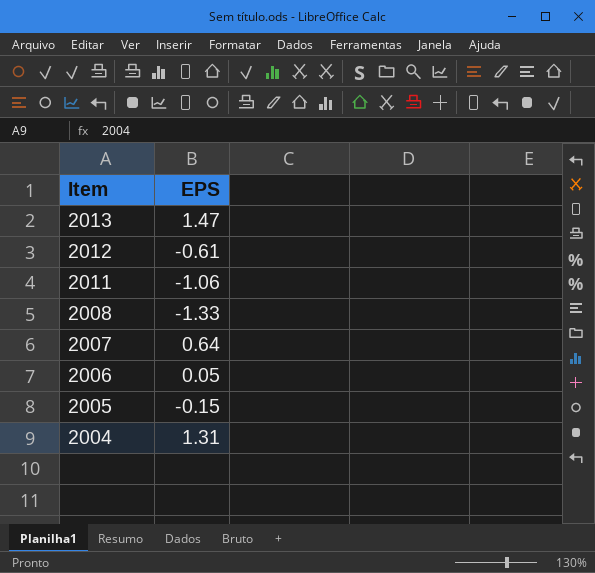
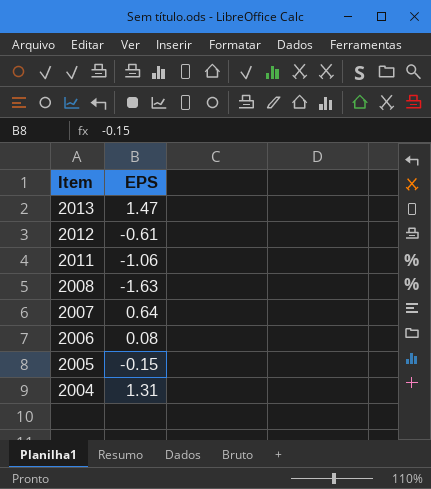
2008 | EPS: -1.33 -> -1.63
2006 | EPS: 0.05 -> 0.08

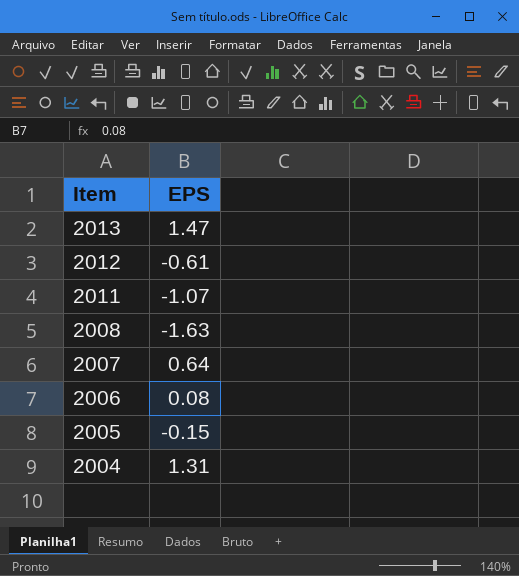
2011 | EPS: -1.06 -> -1.07

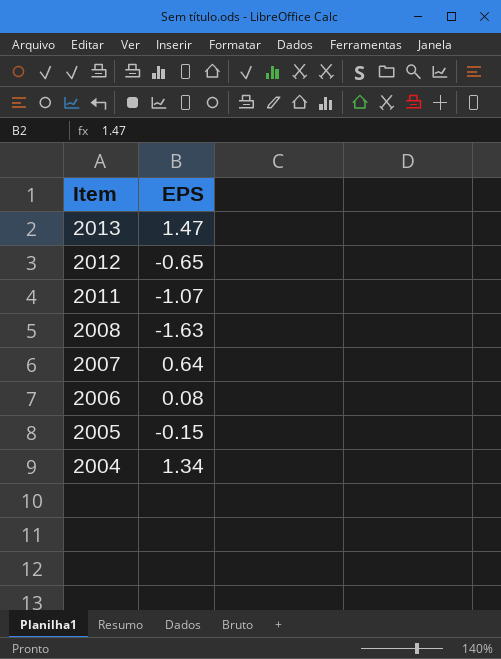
2012 | EPS: -0.61 -> -0.65
2004 | EPS: 1.31 -> 1.34

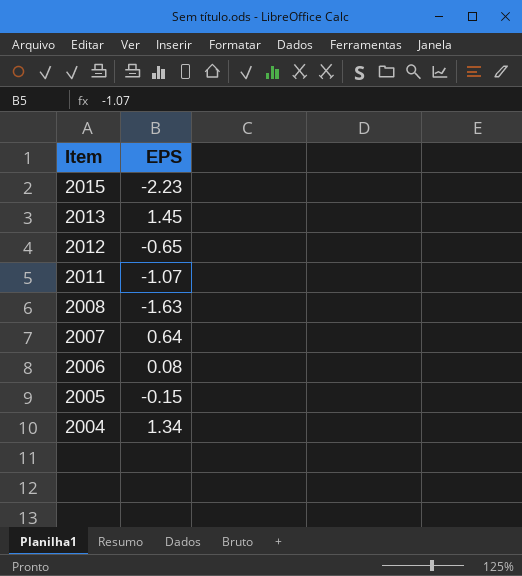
row 2015: none -> -2.23
2013 | EPS: 1.47 -> 1.45

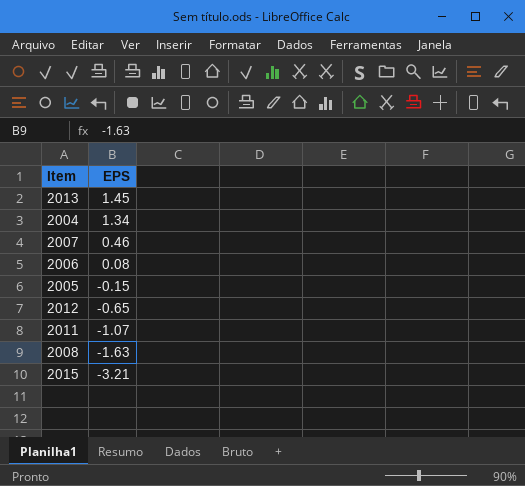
row order: Item descending -> EPS descending
2007 | EPS: 0.64 -> 0.46
2015 | EPS: -2.23 -> -3.21

